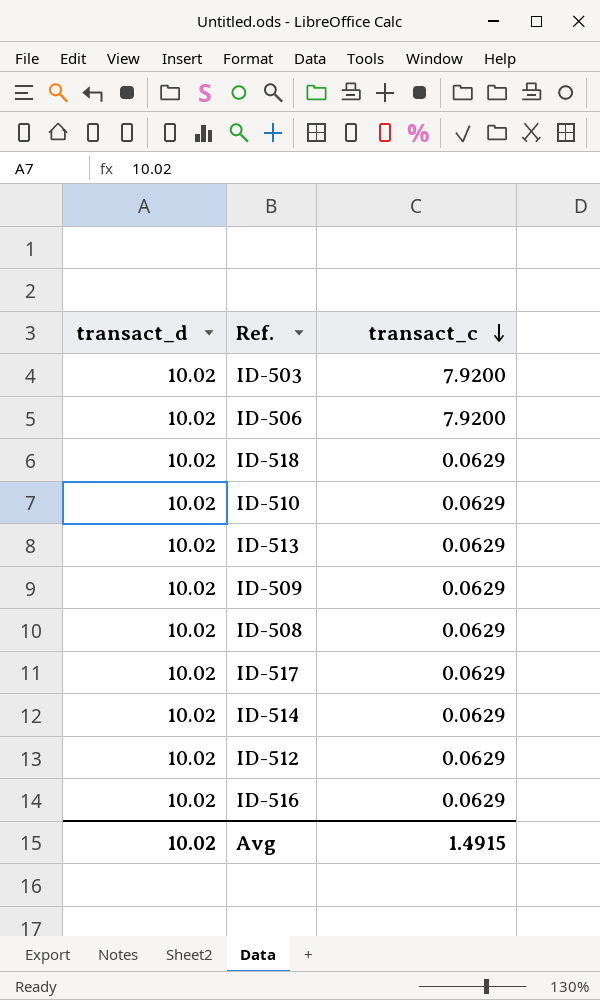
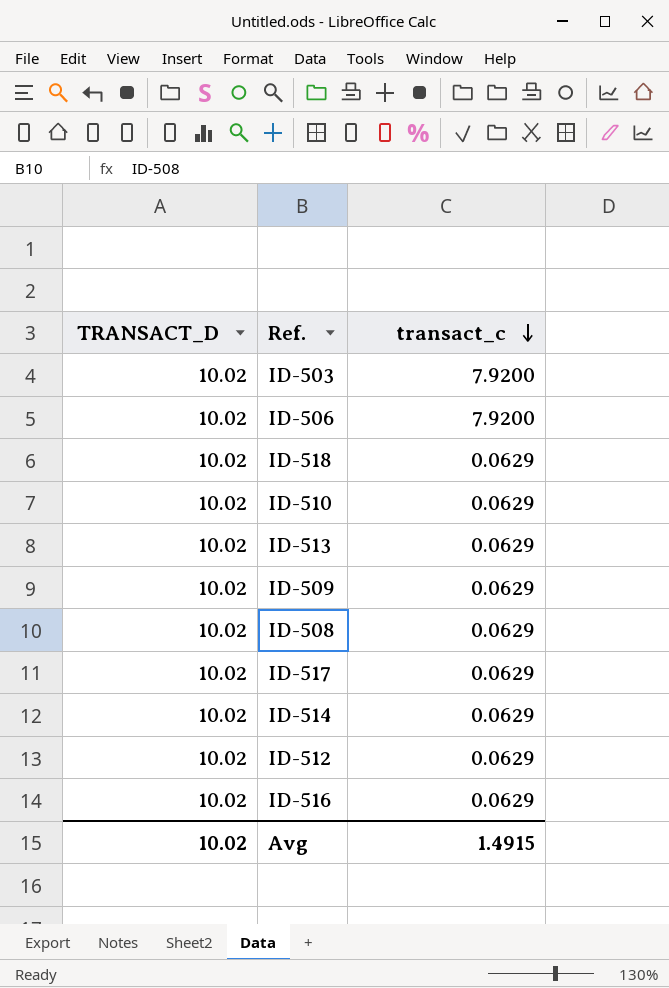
column name: transact_d -> TRANSACT_D

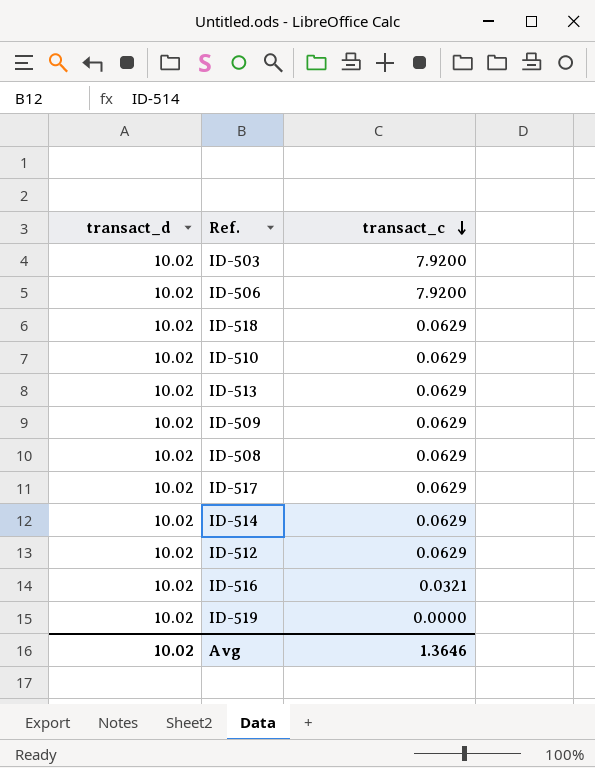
column name: TRANSACT_D -> transact_d
ID-516 | transact_c: 0.0629 -> 0.0321
row ID-519: none -> 10.02 | 0.0000
Avg | transact_c: 1.4915 -> 1.3646

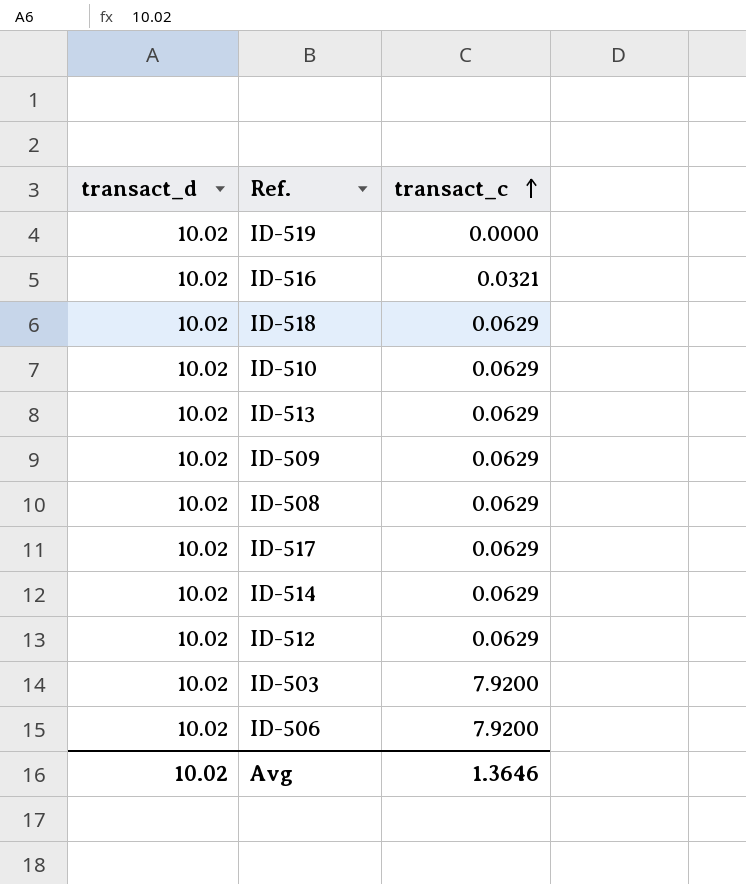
row order: transact_c descending -> transact_c ascending

